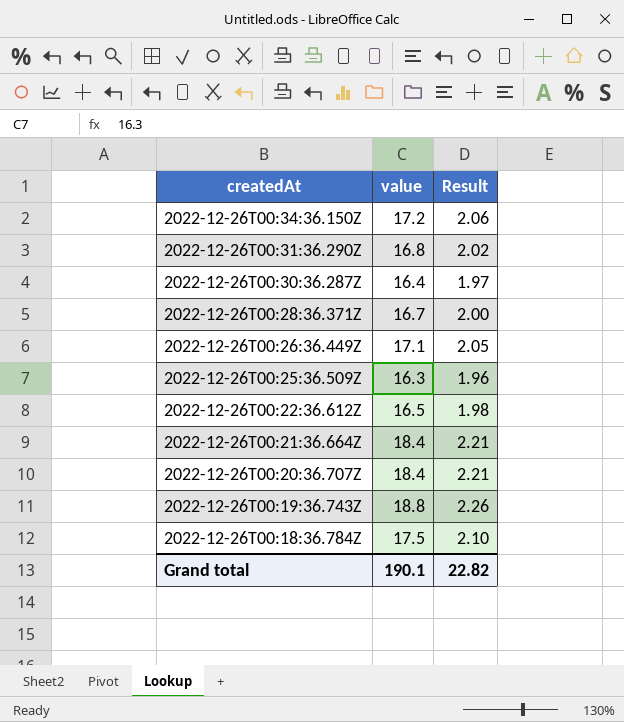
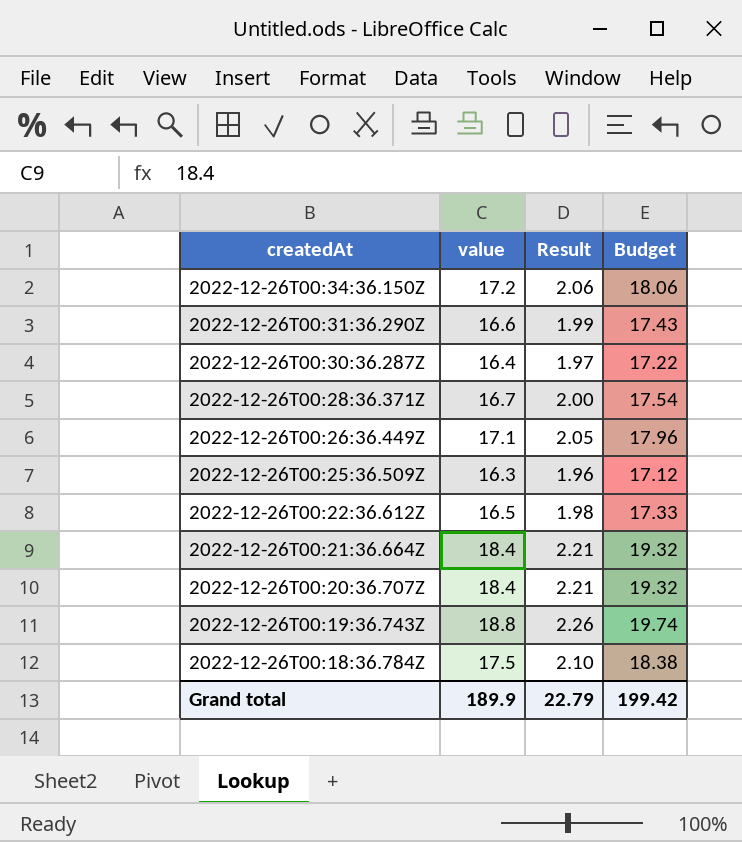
column Budget | formula: none -> [value] * 1.05
2022-12-26T00:31:36.290Z | value: 16.8 -> 16.6
2022-12-26T00:31:36.290Z | Result: 2.02 -> 1.99
Grand total | value: 190.1 -> 189.9
Grand total | Result: 22.82 -> 22.79

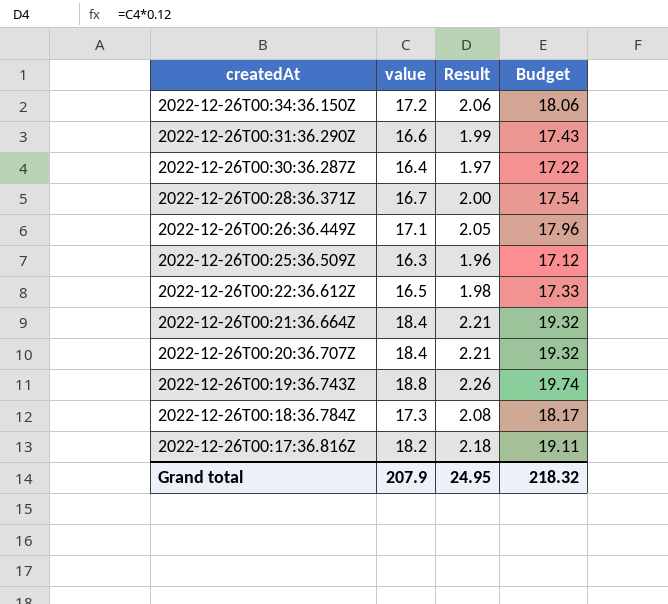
2022-12-26T00:18:36.784Z | value: 17.5 -> 17.3
2022-12-26T00:18:36.784Z | Result: 2.10 -> 2.08
2022-12-26T00:18:36.784Z | Budget: 18.38 -> 18.17
row 2022-12-26T00:17:36.816Z: none -> 18.2 | 2.18 | 19.11
Grand total | value: 189.9 -> 207.9
Grand total | Result: 22.79 -> 24.95
Grand total | Budget: 199.42 -> 218.32

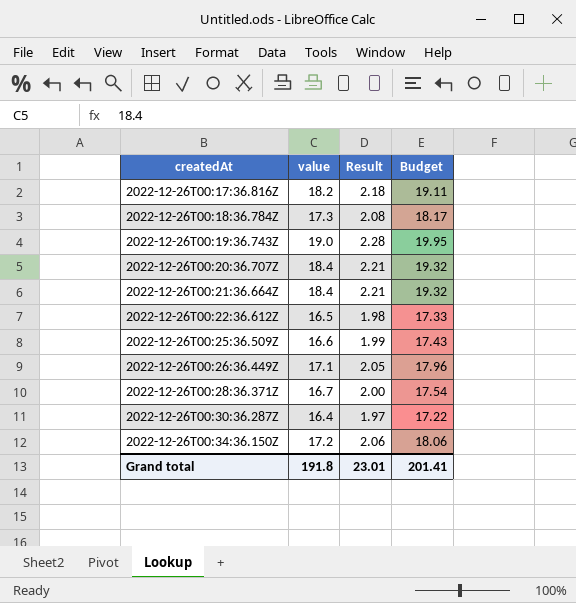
row order: createdAt descending -> createdAt ascending
row 2022-12-26T00:31:36.290Z: 16.6 | 1.99 | 17.43 -> none
2022-12-26T00:19:36.743Z | value: 18.8 -> 19.0
2022-12-26T00:19:36.743Z | Result: 2.26 -> 2.28
2022-12-26T00:19:36.743Z | Budget: 19.74 -> 19.95
2022-12-26T00:25:36.509Z | value: 16.3 -> 16.6
2022-12-26T00:25:36.509Z | Result: 1.96 -> 1.99
2022-12-26T00:25:36.509Z | Budget: 17.12 -> 17.43
Grand total | value: 207.9 -> 191.8
Grand total | Result: 24.95 -> 23.01
Grand total | Budget: 218.32 -> 201.41

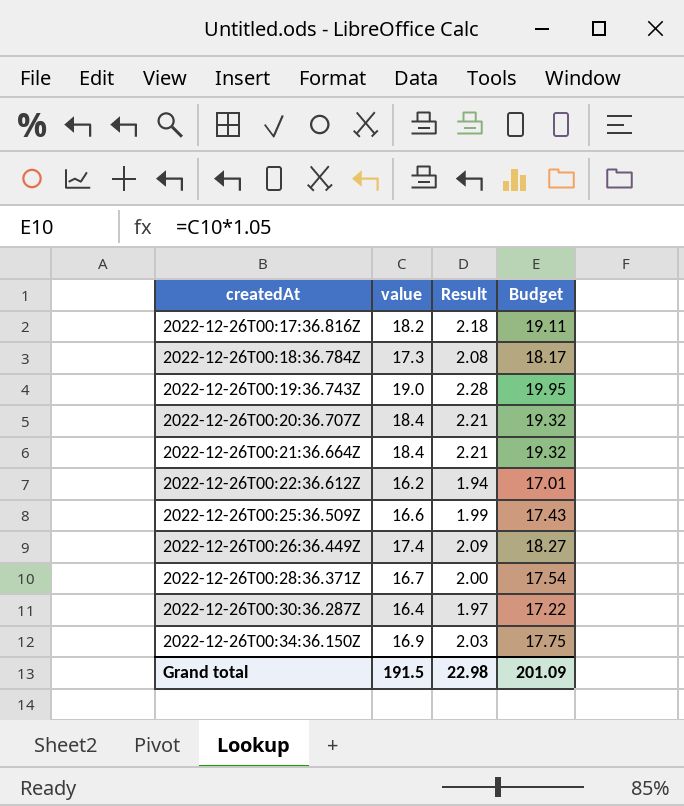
2022-12-26T00:22:36.612Z | value: 16.5 -> 16.2
2022-12-26T00:22:36.612Z | Result: 1.98 -> 1.94
2022-12-26T00:22:36.612Z | Budget: 17.33 -> 17.01
2022-12-26T00:26:36.449Z | value: 17.1 -> 17.4
2022-12-26T00:26:36.449Z | Result: 2.05 -> 2.09
2022-12-26T00:26:36.449Z | Budget: 17.96 -> 18.27
2022-12-26T00:34:36.150Z | value: 17.2 -> 16.9
2022-12-26T00:34:36.150Z | Result: 2.06 -> 2.03
2022-12-26T00:34:36.150Z | Budget: 18.06 -> 17.75
Grand total | value: 191.8 -> 191.5
Grand total | Result: 23.01 -> 22.98
Grand total | Budget: 201.41 -> 201.09

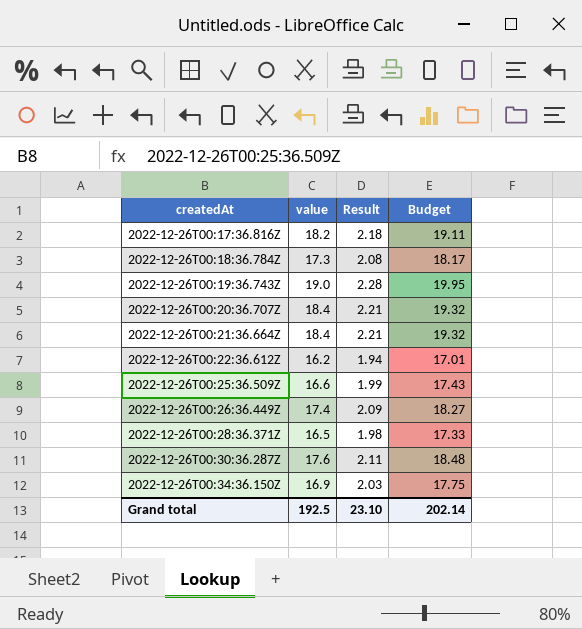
2022-12-26T00:28:36.371Z | value: 16.7 -> 16.5
2022-12-26T00:28:36.371Z | Result: 2.00 -> 1.98
2022-12-26T00:28:36.371Z | Budget: 17.54 -> 17.33
2022-12-26T00:30:36.287Z | value: 16.4 -> 17.6
2022-12-26T00:30:36.287Z | Result: 1.97 -> 2.11
2022-12-26T00:30:36.287Z | Budget: 17.22 -> 18.48
Grand total | value: 191.5 -> 192.5
Grand total | Result: 22.98 -> 23.10
Grand total | Budget: 201.09 -> 202.14

